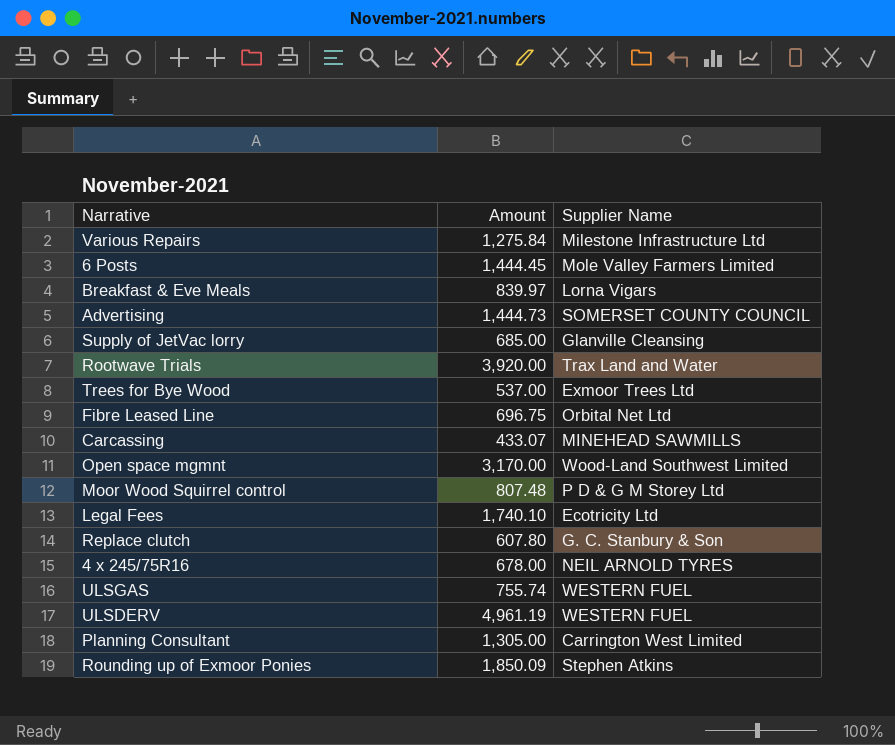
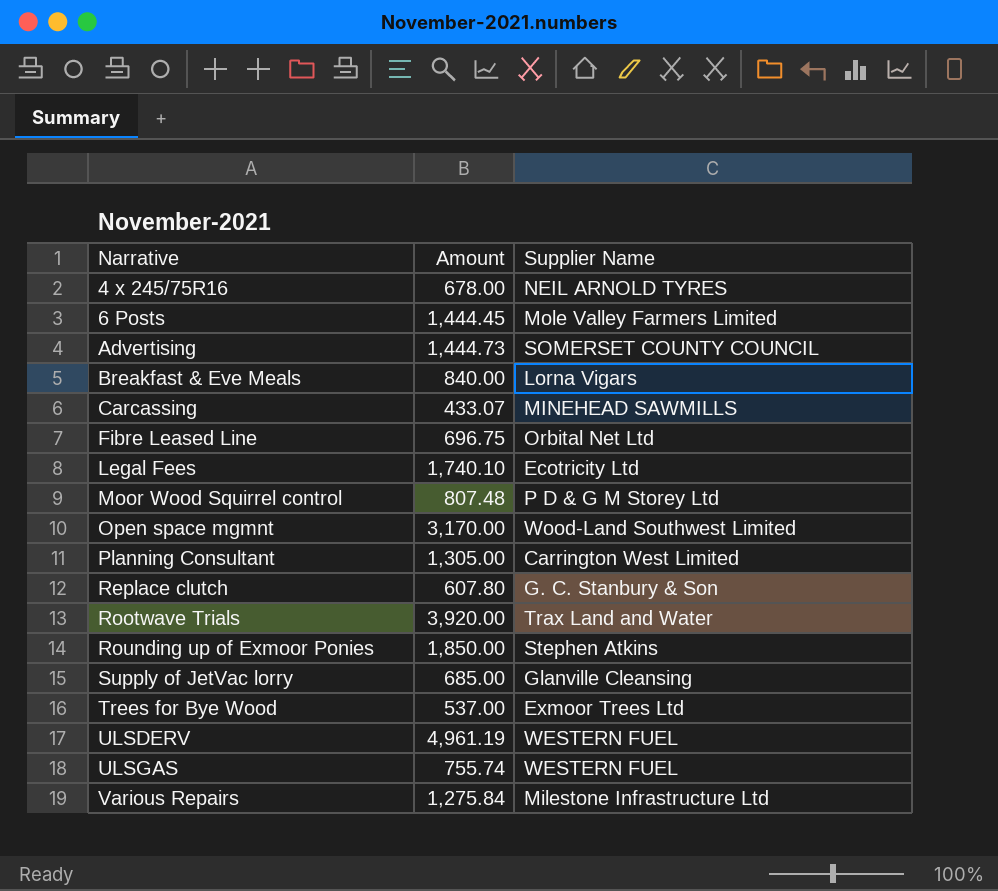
row order: none -> Narrative ascending
Breakfast & Eve Meals | Amount: 839.97 -> 840.00
Rounding up of Exmoor Ponies | Amount: 1,850.09 -> 1,850.00

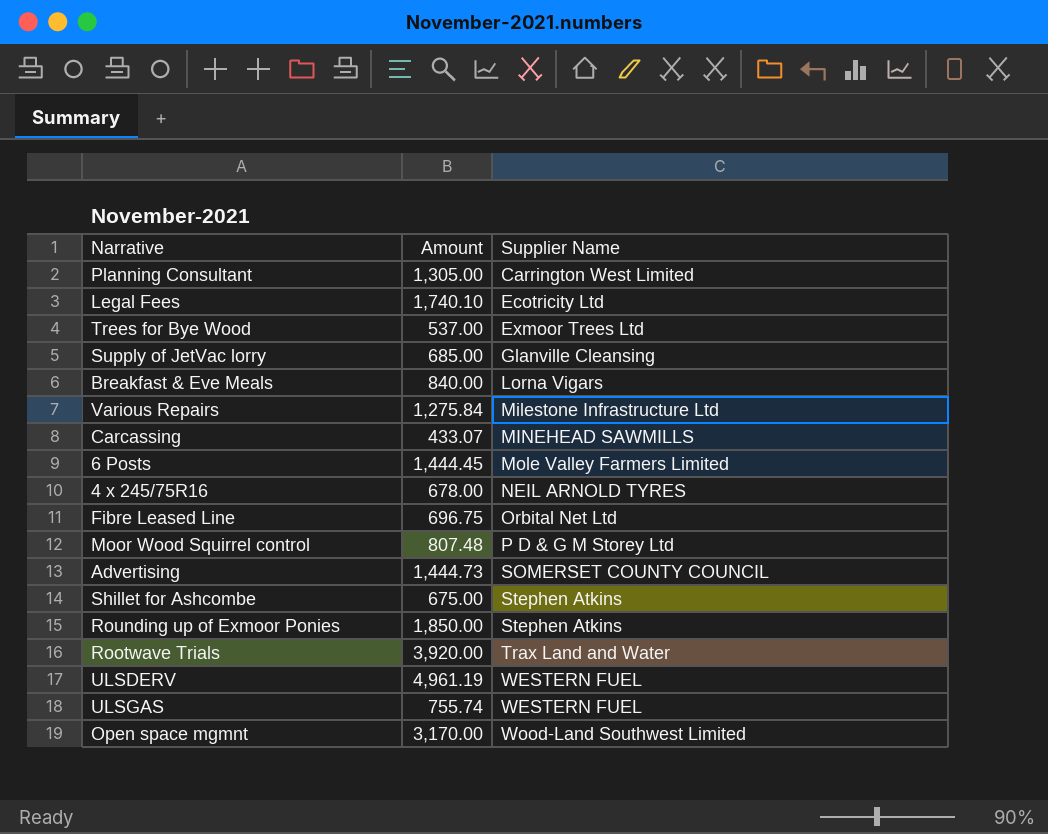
row order: Narrative ascending -> Supplier Name ascending
row Replace clutch: 607.80 | G. C. Stanbury & Son -> none
row Shillet for Ashcombe: none -> 675.00 | Stephen Atkins

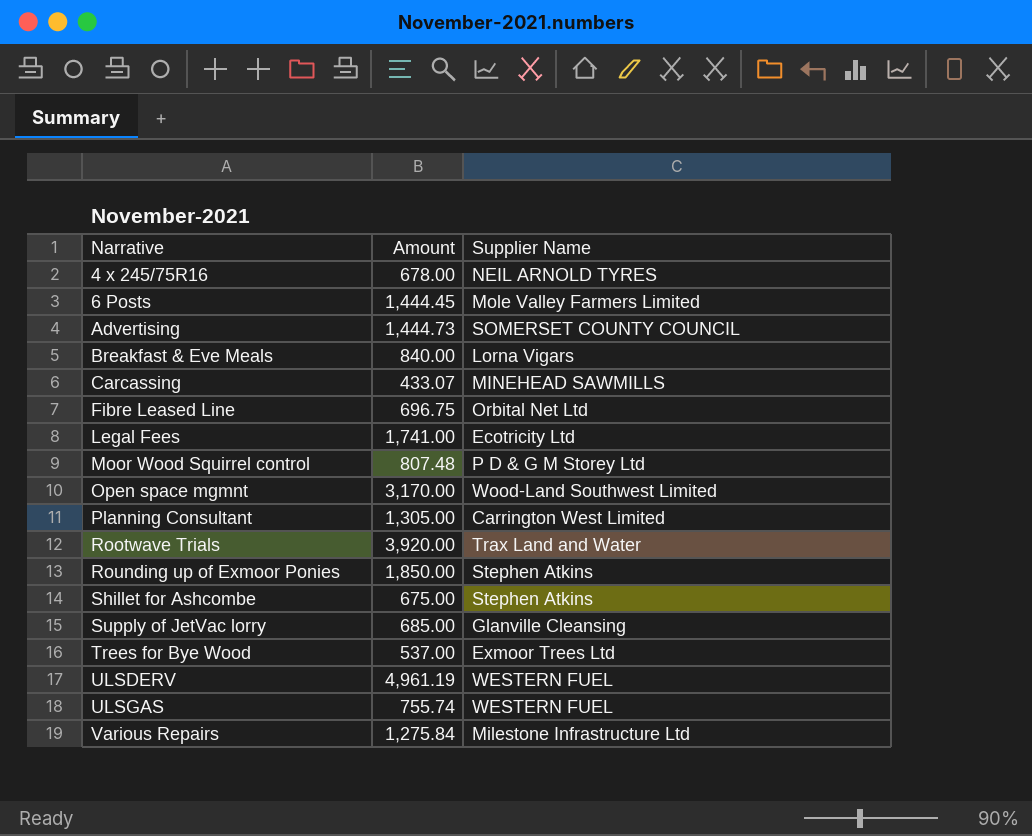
row order: Supplier Name ascending -> Narrative ascending
Legal Fees | Amount: 1,740.10 -> 1,741.00

